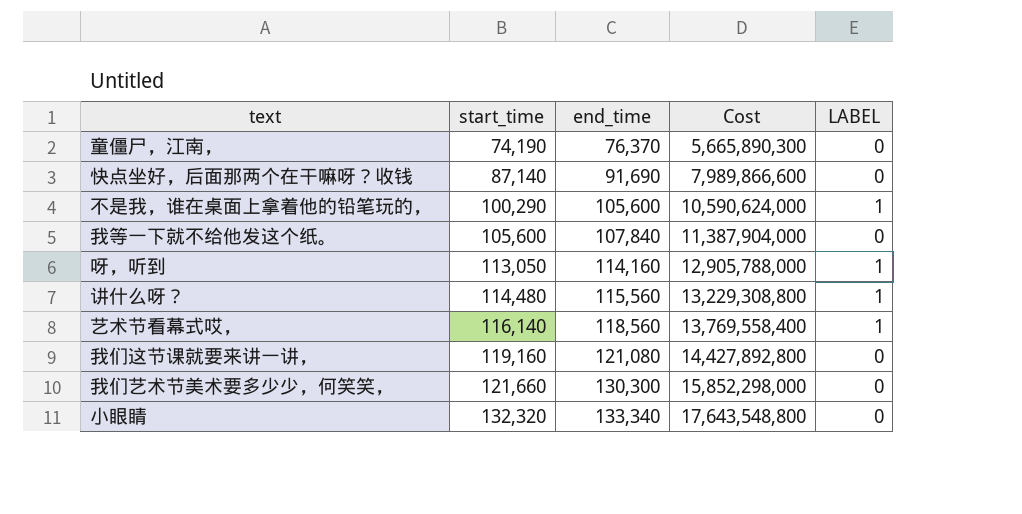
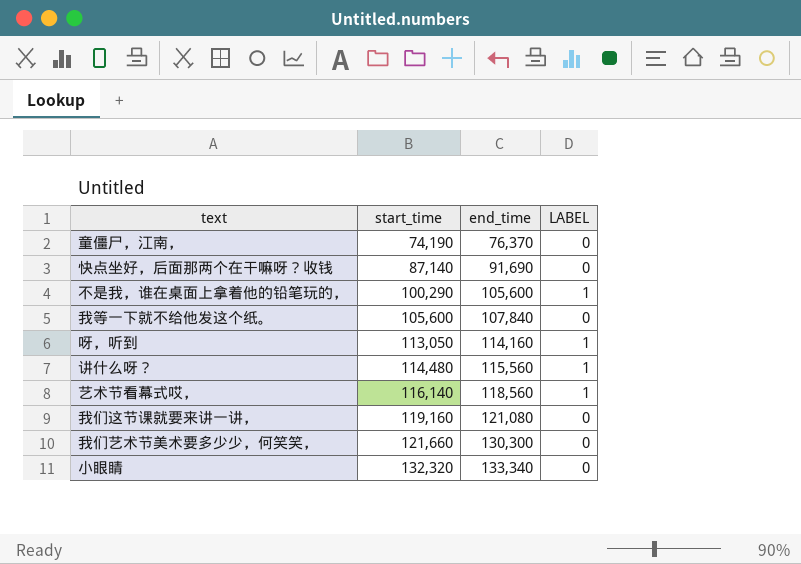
column Cost | formula: [start_time] * [end_time] -> none

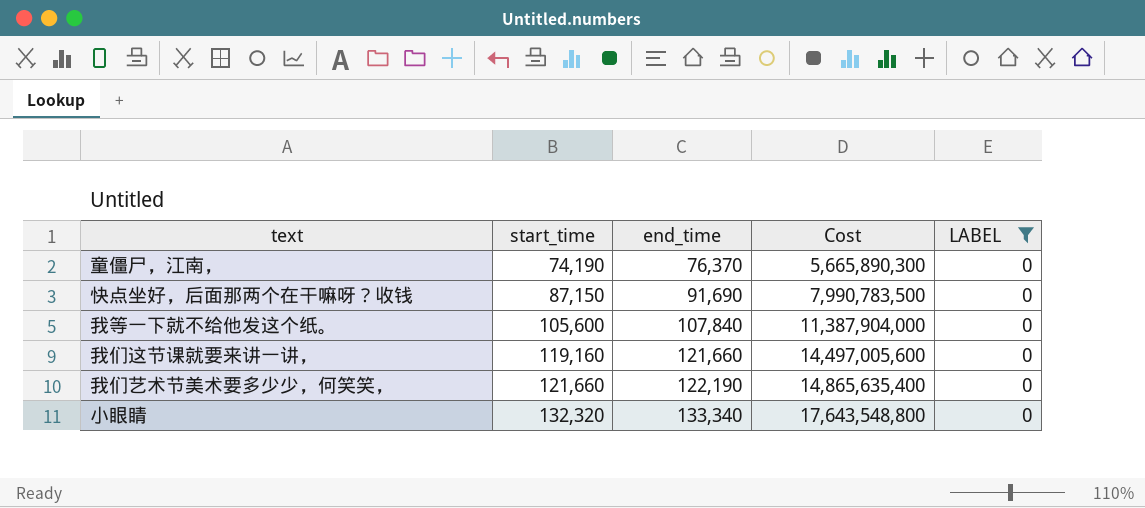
filter: none -> LABEL = 0
column Cost | formula: none -> [start_time] * [end_time]
快点坐好，后面那两个在干嘛呀？收钱 | start_time: 87,140 -> 87,150
我们这节课就要来讲一讲， | end_time: 121,080 -> 121,660
我们艺术节美术要多少少，何笑笑， | end_time: 130,300 -> 122,190

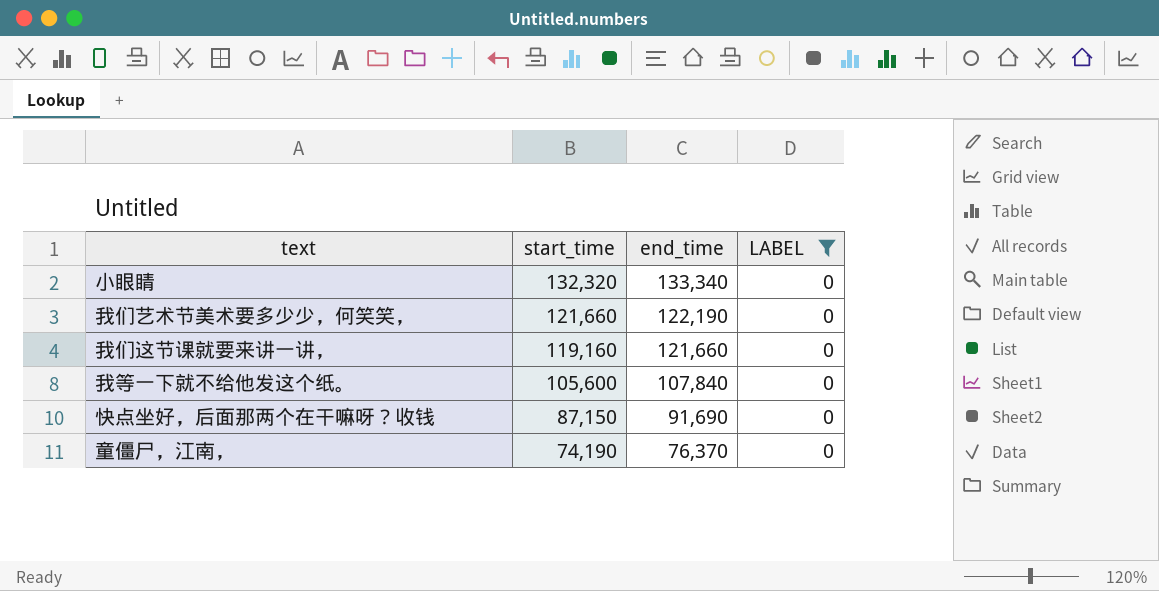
row order: start_time ascending -> start_time descending
column Cost | formula: [start_time] * [end_time] -> none

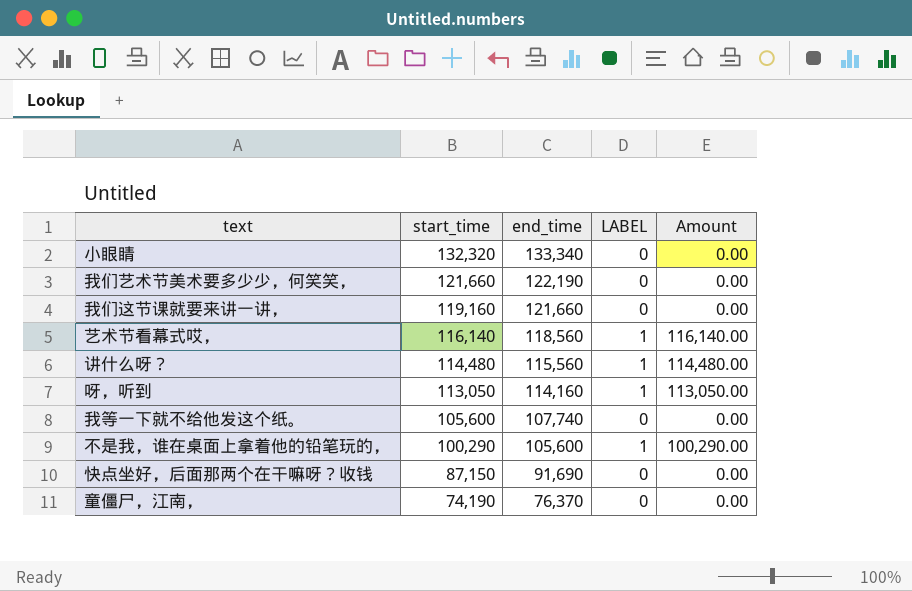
filter: LABEL = 0 -> none
column Amount | formula: none -> [start_time] * [LABEL]
我等一下就不给他发这个纸。 | end_time: 107,840 -> 107,740

